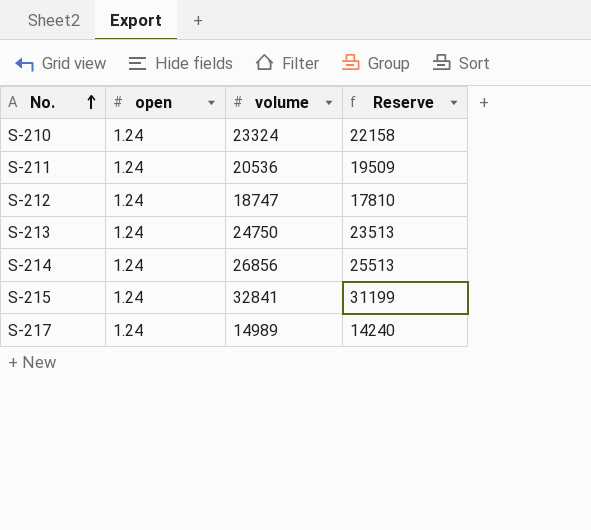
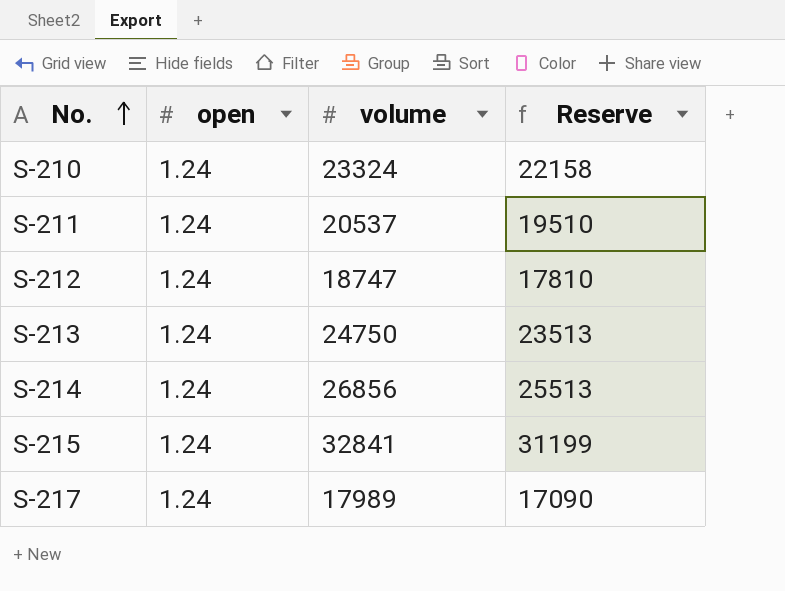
S-211 | volume: 20536 -> 20537
S-211 | Reserve: 19509 -> 19510
S-217 | volume: 14989 -> 17989
S-217 | Reserve: 14240 -> 17090

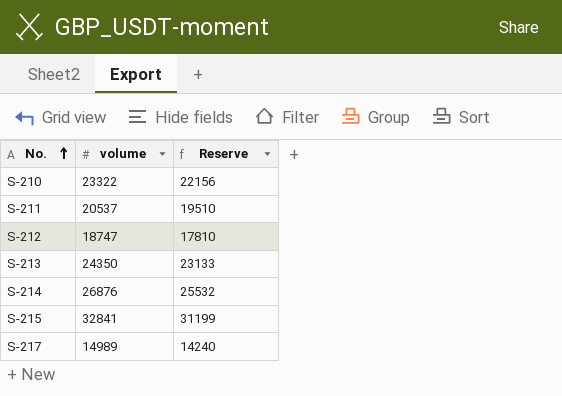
column open | position: 2 -> none
S-210 | volume: 23324 -> 23322
S-210 | Reserve: 22158 -> 22156
S-213 | volume: 24750 -> 24350
S-213 | Reserve: 23513 -> 23133
S-214 | volume: 26856 -> 26876
S-214 | Reserve: 25513 -> 25532
S-217 | volume: 17989 -> 14989
S-217 | Reserve: 17090 -> 14240

